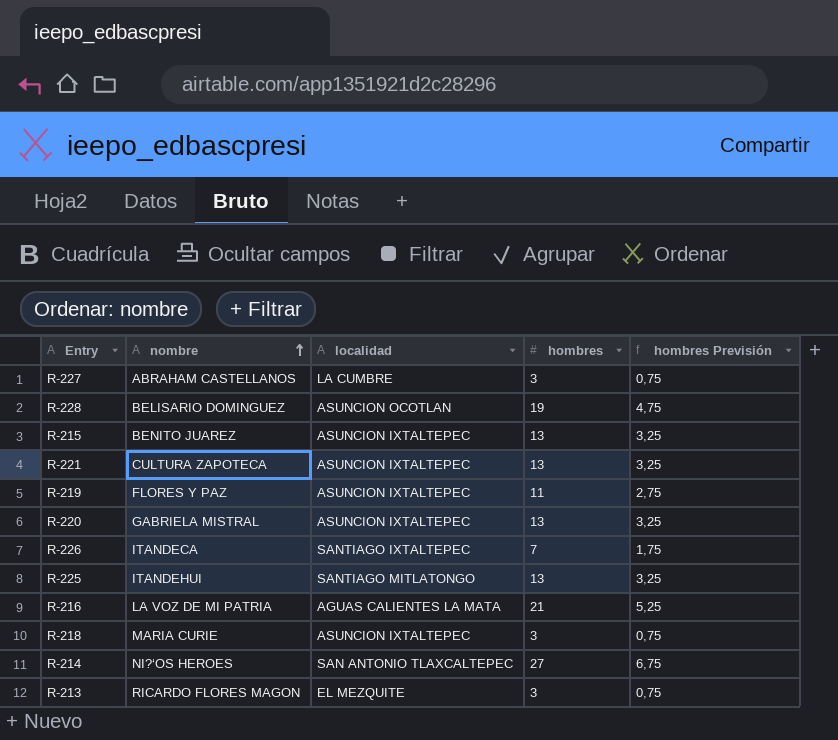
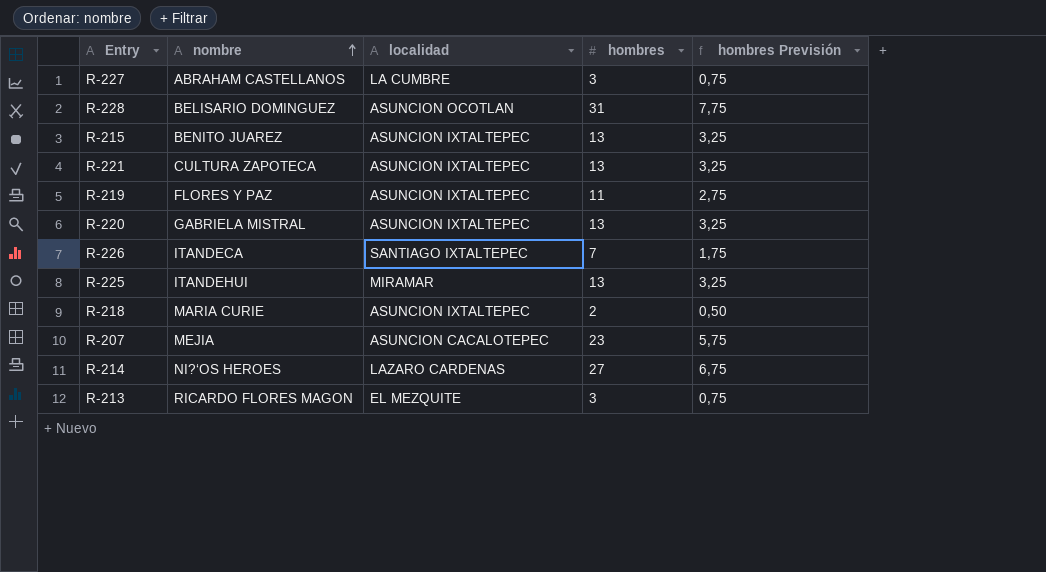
row R-216: LA VOZ DE MI PATRIA | AGUAS CALIENTES LA MATA | 21 | 5,25 -> none
R-228 | hombres: 19 -> 31
R-228 | hombres Previsión: 4,75 -> 7,75
R-225 | localidad: SANTIAGO MITLATONGO -> MIRAMAR
R-218 | hombres: 3 -> 2
R-218 | hombres Previsión: 0,75 -> 0,50
row R-207: none -> MEJIA | ASUNCION CACALOTEPEC | 23 | 5,75
R-214 | localidad: SAN ANTONIO TLAXCALTEPEC -> LAZARO CARDENAS

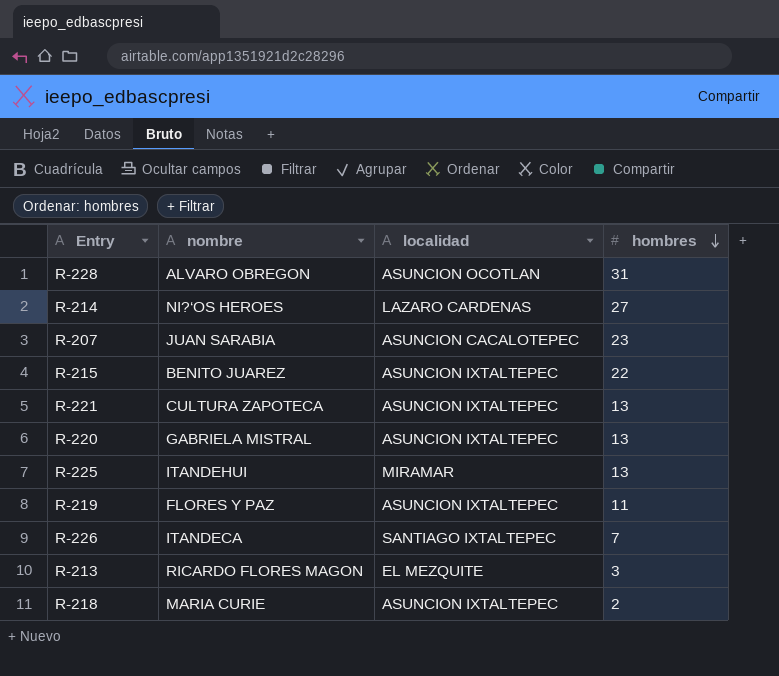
row order: nombre ascending -> hombres descending
column hombres Previsión | formula: [hombres] * 0,25 -> none
row R-227: ABRAHAM CASTELLANOS | LA CUMBRE | 3 | 0,75 -> none
R-228 | nombre: BELISARIO DOMINGUEZ -> ALVARO OBREGON
R-207 | nombre: MEJIA -> JUAN SARABIA
R-215 | hombres: 13 -> 22

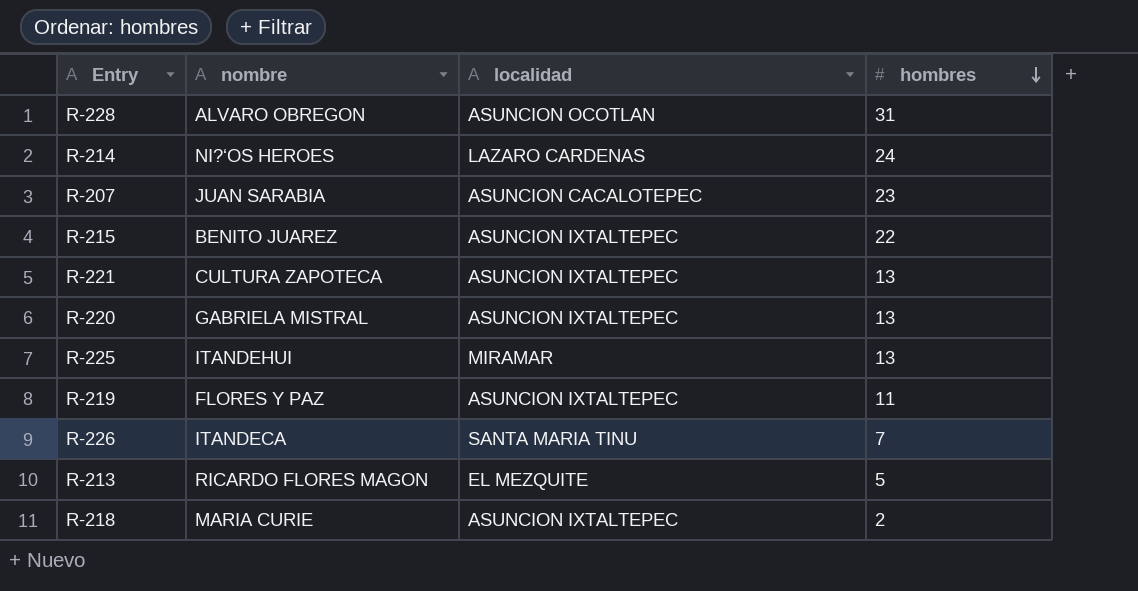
R-214 | hombres: 27 -> 24
R-226 | localidad: SANTIAGO IXTALTEPEC -> SANTA MARIA TINU
R-213 | hombres: 3 -> 5

